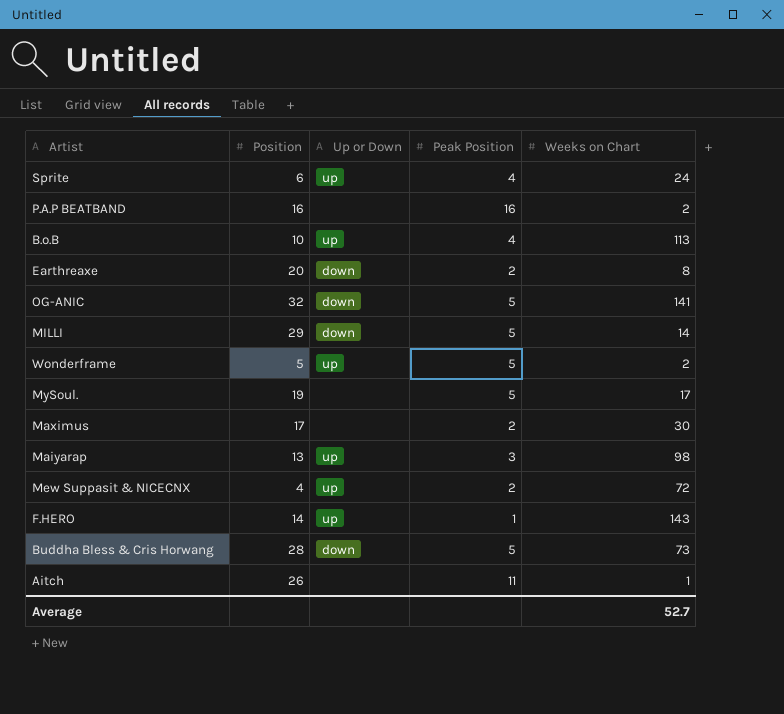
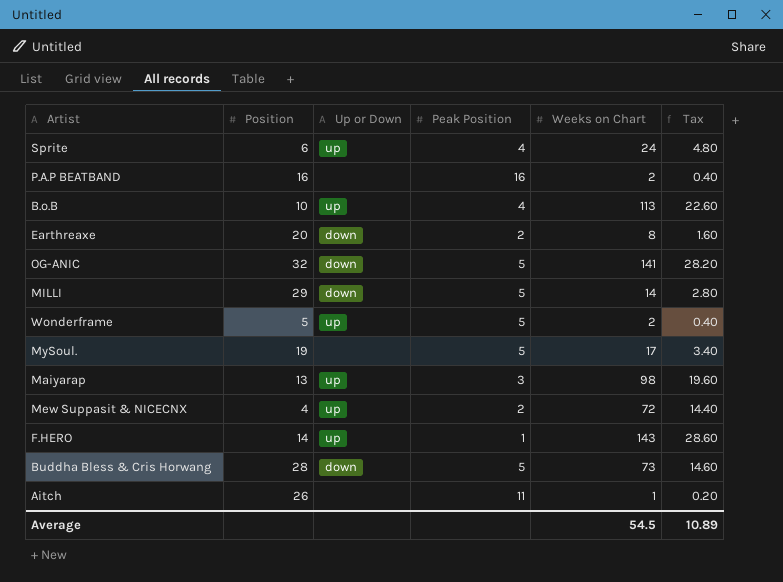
column Tax | formula: none -> [Weeks on Chart] * 0.2
row Maximus: 17 | none | 2 | 30 -> none
Average | Weeks on Chart: 52.7 -> 54.5

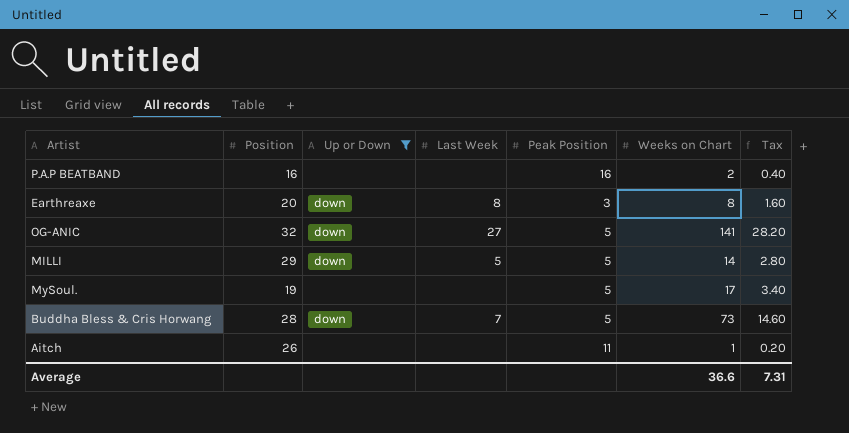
filter: none -> Up or Down != up
column Last Week | position: none -> 4
Earthreaxe | Peak Position: 2 -> 3
Average | Weeks on Chart: 54.5 -> 36.6
Average | Tax: 10.89 -> 7.31

